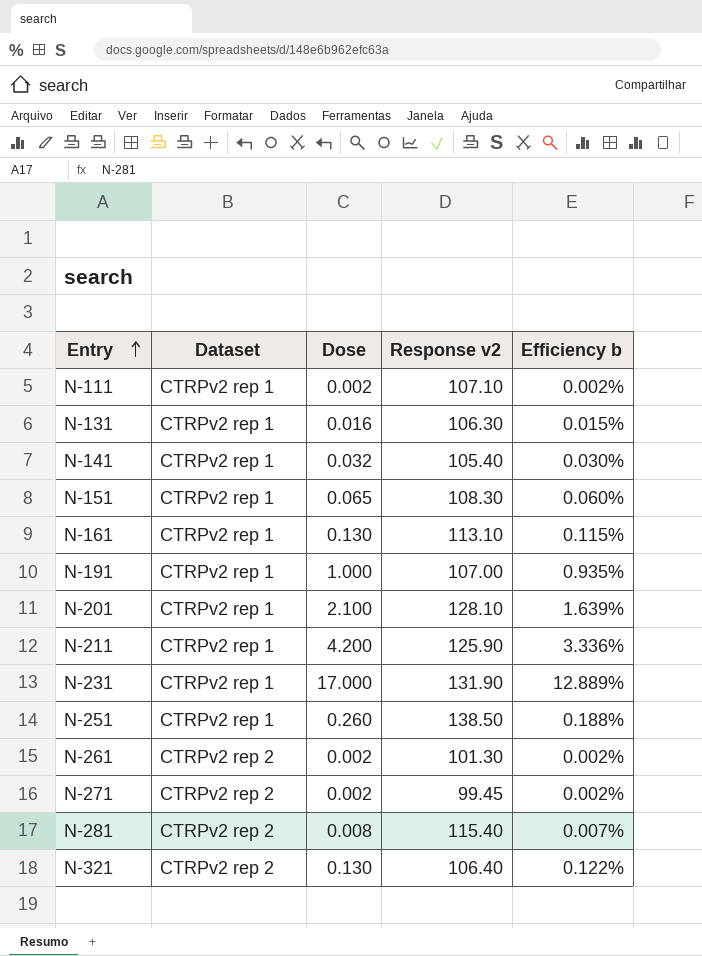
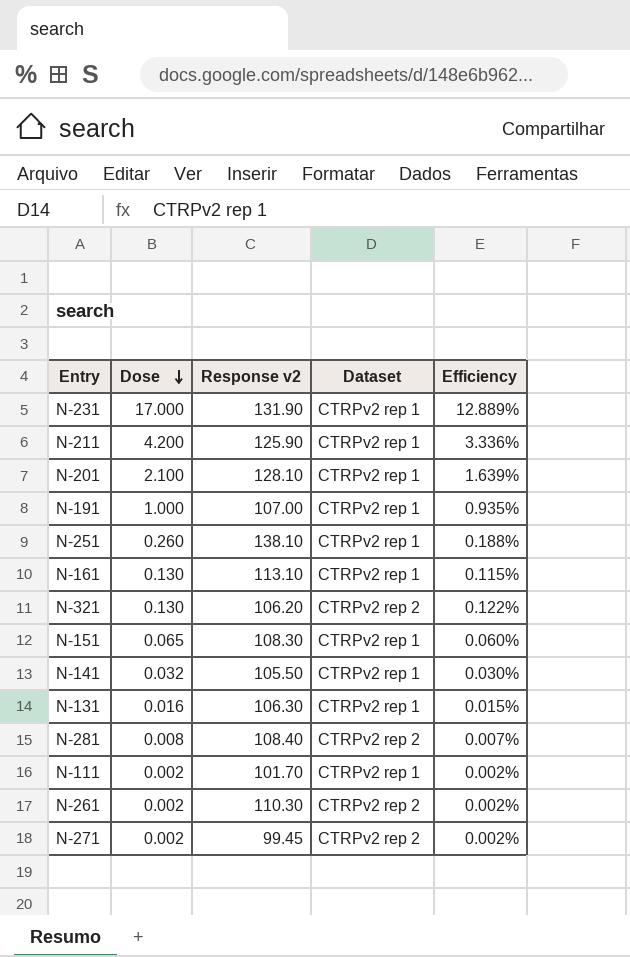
row order: Entry ascending -> Dose descending
column Dataset | position: 2 -> 4
column name: Efficiency b -> Efficiency
N-251 | Response v2: 138.50 -> 138.10
N-321 | Response v2: 106.40 -> 106.20
N-141 | Response v2: 105.40 -> 105.50
N-281 | Response v2: 115.40 -> 108.40
N-111 | Response v2: 107.10 -> 101.70
N-261 | Response v2: 101.30 -> 110.30

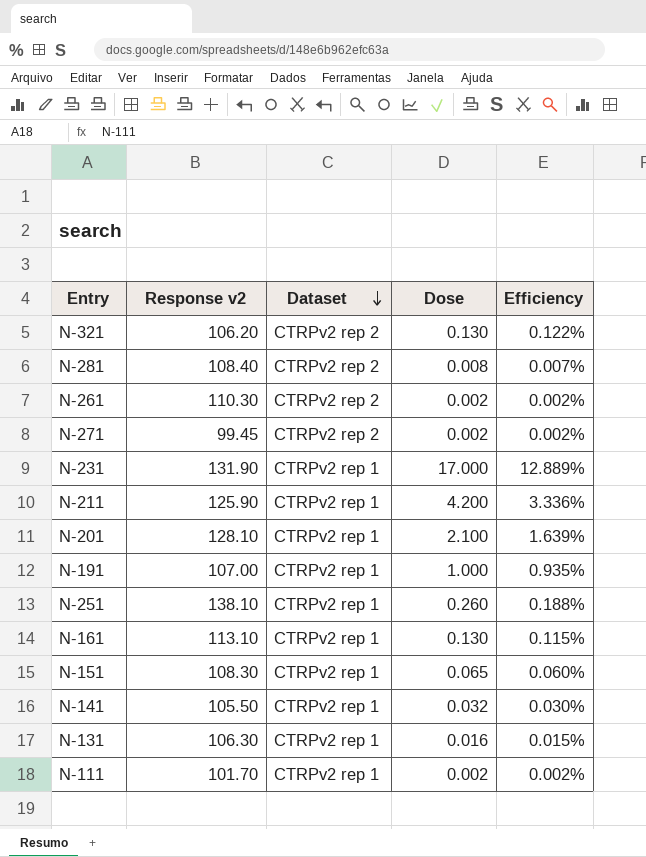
row order: Dose descending -> Dataset descending
column Dose | position: 2 -> 4

